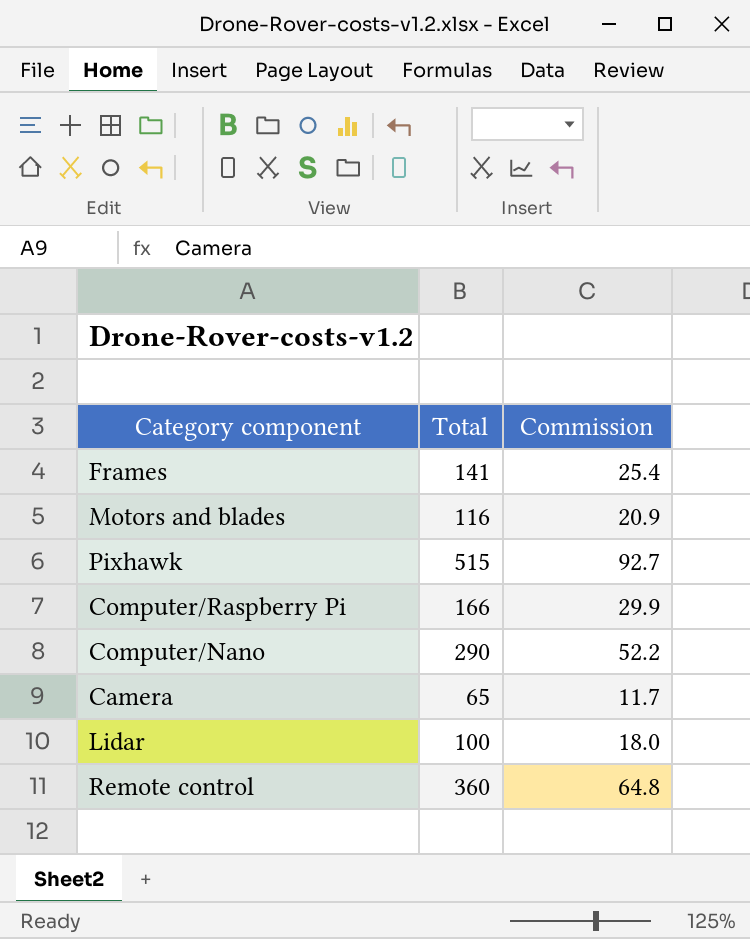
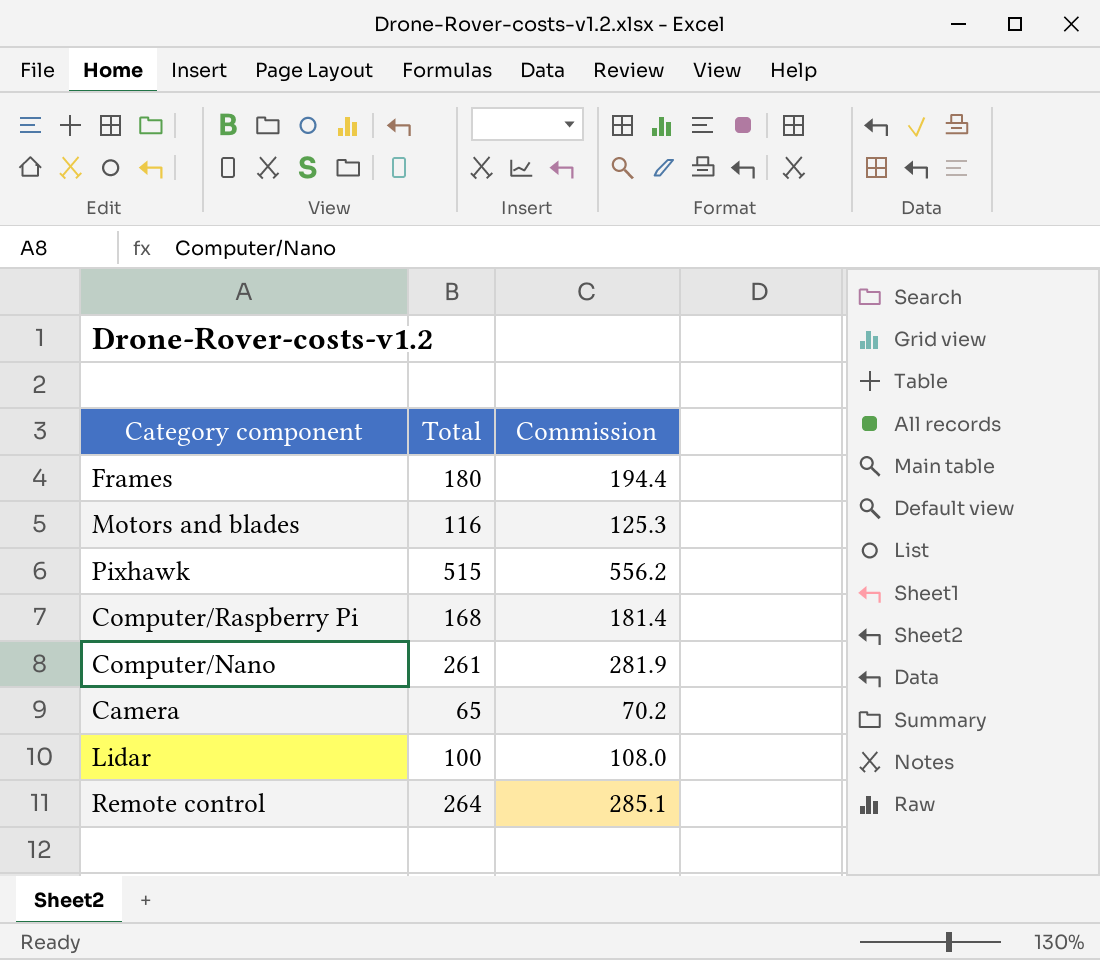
column Commission | formula: [Total] * 0.18 -> [Total] * 1.08
Frames | Total: 141 -> 180
Computer/Raspberry Pi | Total: 166 -> 168
Computer/Nano | Total: 290 -> 261
Remote control | Total: 360 -> 264

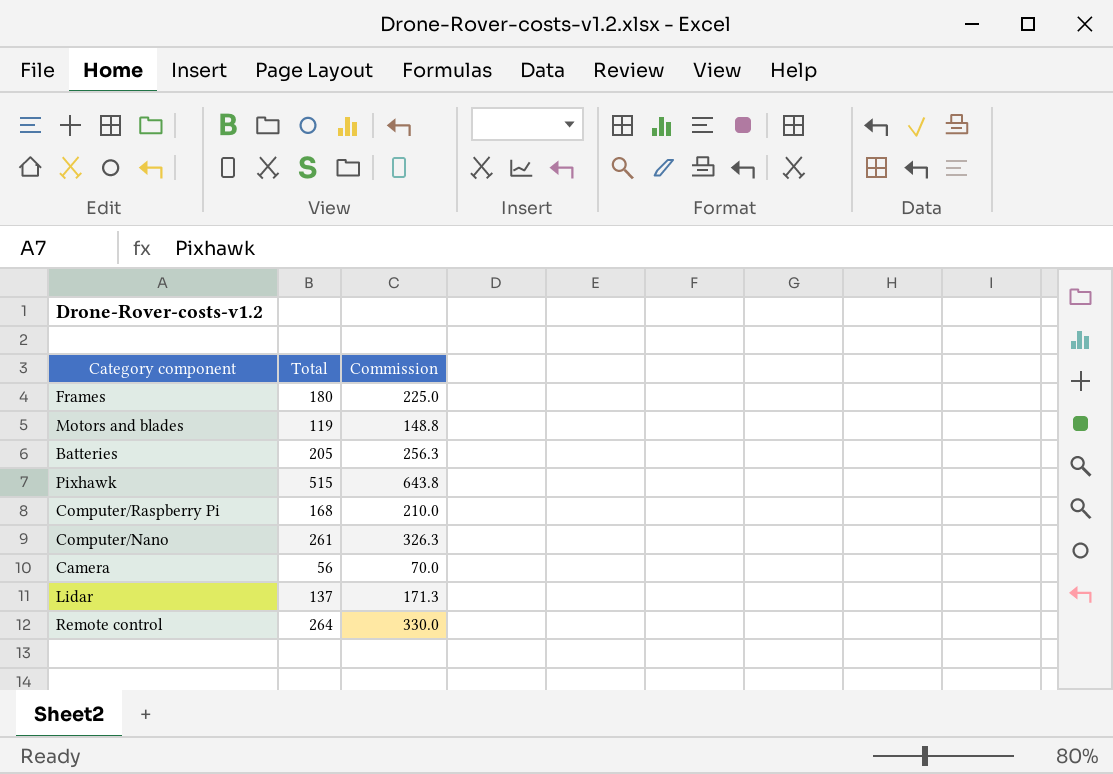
column Commission | formula: [Total] * 1.08 -> [Total] * 1.25
Motors and blades | Total: 116 -> 119
row Batteries: none -> 205 | 256.3
Camera | Total: 65 -> 56
Lidar | Total: 100 -> 137

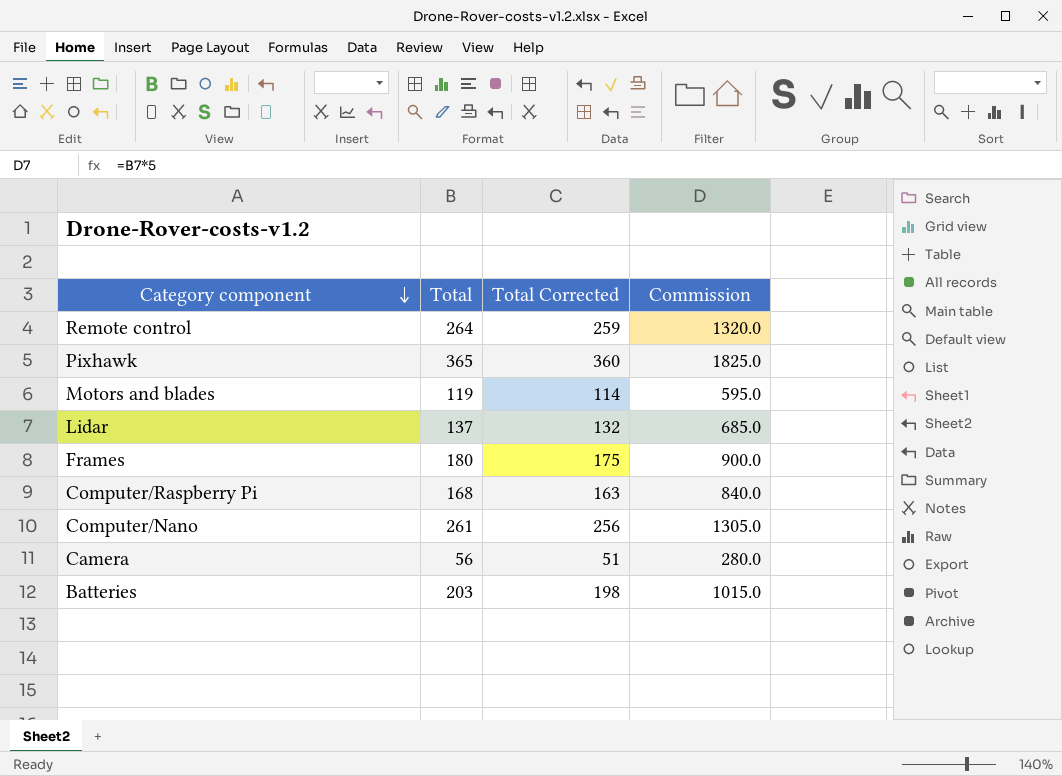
row order: none -> Category component descending
column Total Corrected | formula: none -> [Total] - 5
column Commission | formula: [Total] * 1.25 -> [Total] * 5
Pixhawk | Total: 515 -> 365
Batteries | Total: 205 -> 203

